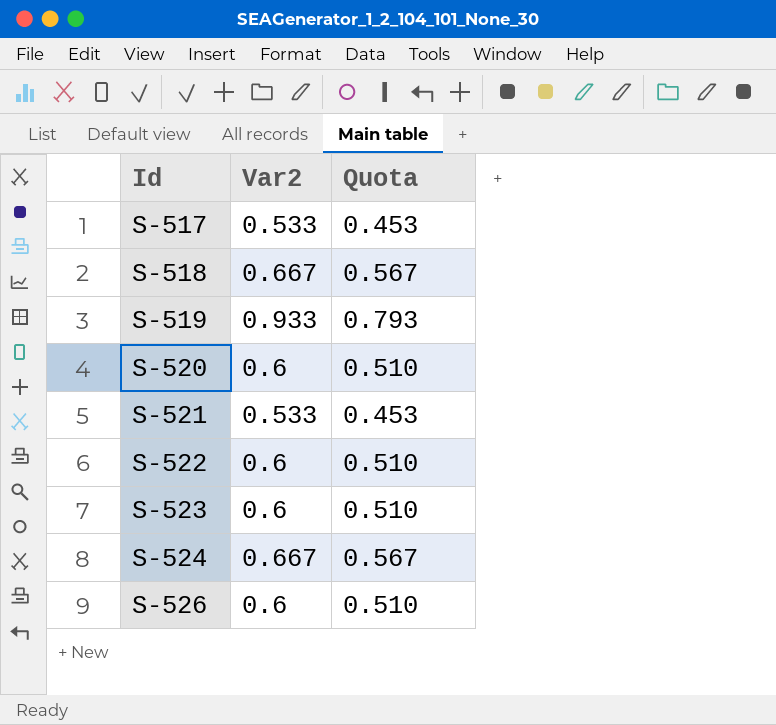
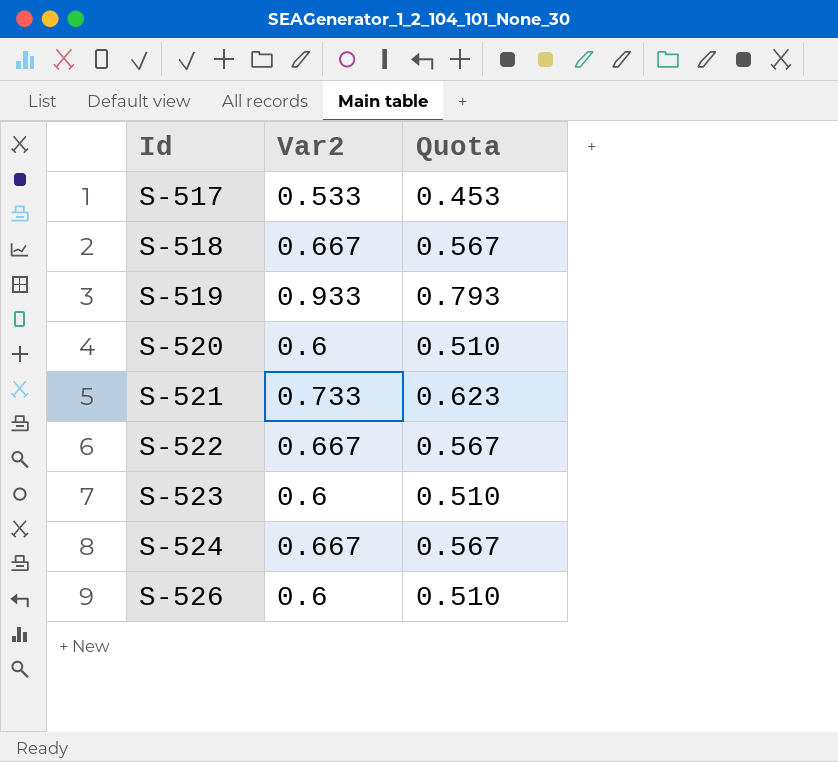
S-521 | Var2: 0.533 -> 0.733
S-521 | Quota: 0.453 -> 0.623
S-522 | Var2: 0.6 -> 0.667
S-522 | Quota: 0.510 -> 0.567

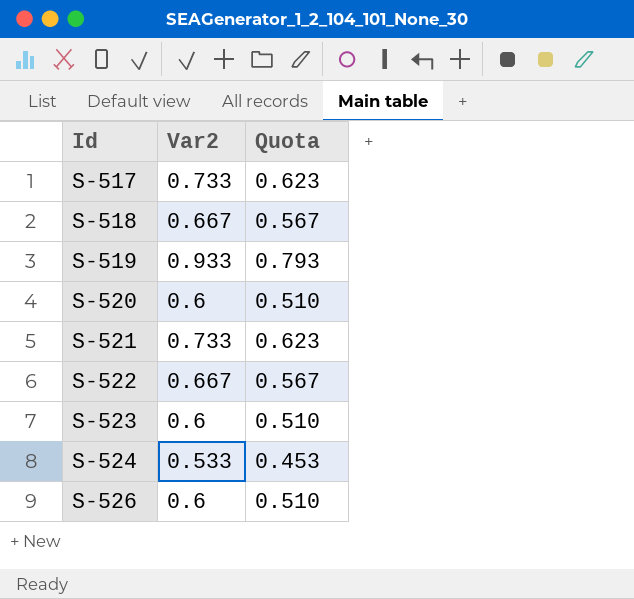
S-517 | Var2: 0.533 -> 0.733
S-517 | Quota: 0.453 -> 0.623
S-524 | Var2: 0.667 -> 0.533
S-524 | Quota: 0.567 -> 0.453

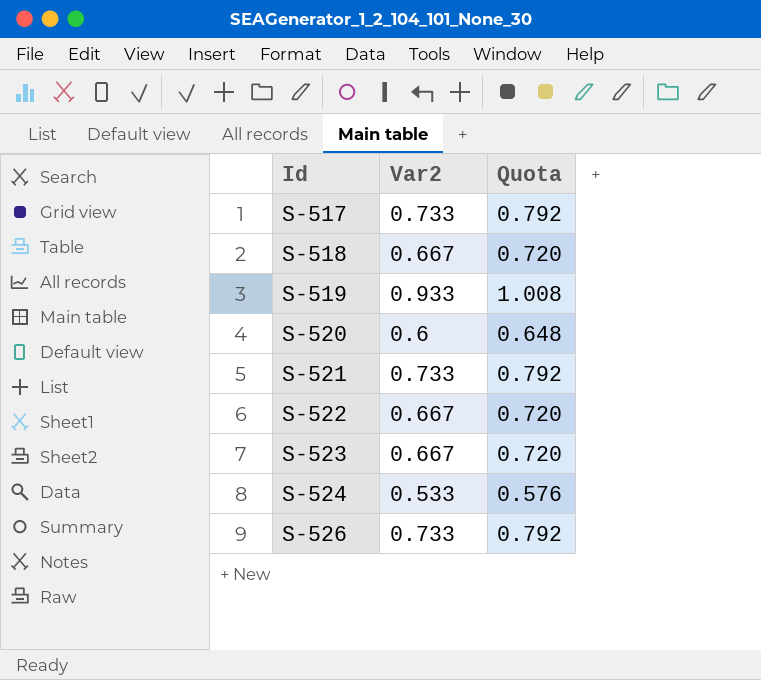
column Quota | formula: [Var2] * 0.85 -> [Var2] * 1.08
S-523 | Var2: 0.6 -> 0.667
S-526 | Var2: 0.6 -> 0.733

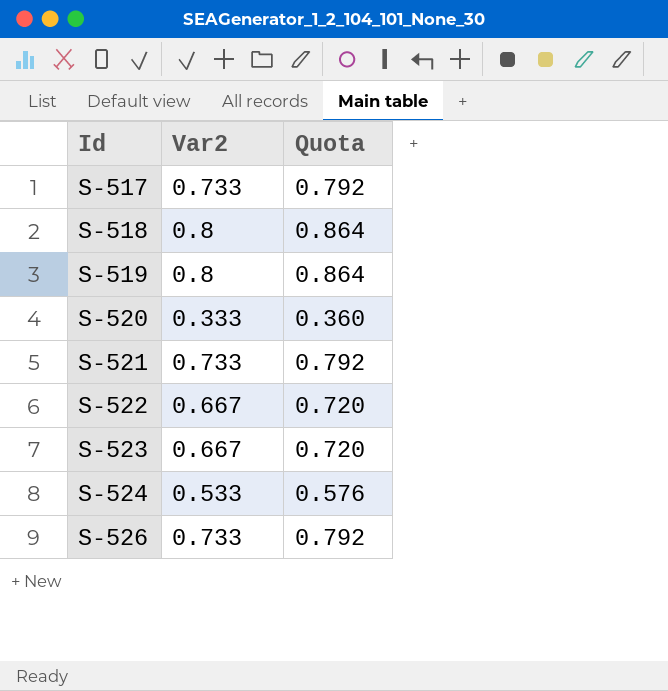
S-518 | Var2: 0.667 -> 0.8
S-518 | Quota: 0.720 -> 0.864
S-519 | Var2: 0.933 -> 0.8
S-519 | Quota: 1.008 -> 0.864
S-520 | Var2: 0.6 -> 0.333
S-520 | Quota: 0.648 -> 0.360

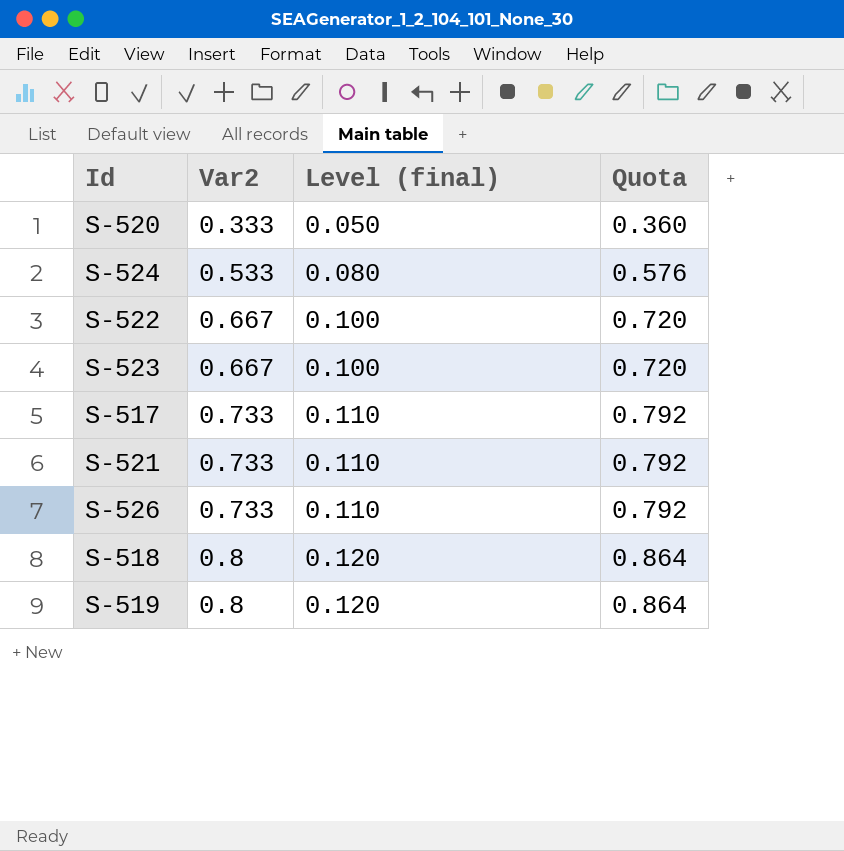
row order: Id ascending -> Var2 ascending
column Level (final) | formula: none -> [Var2] * 0.15

